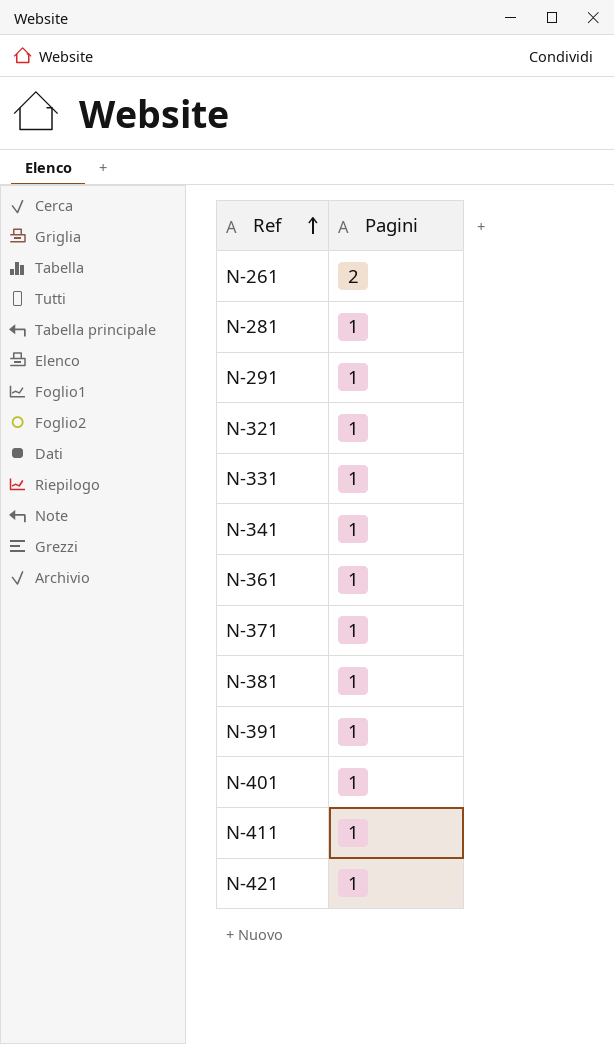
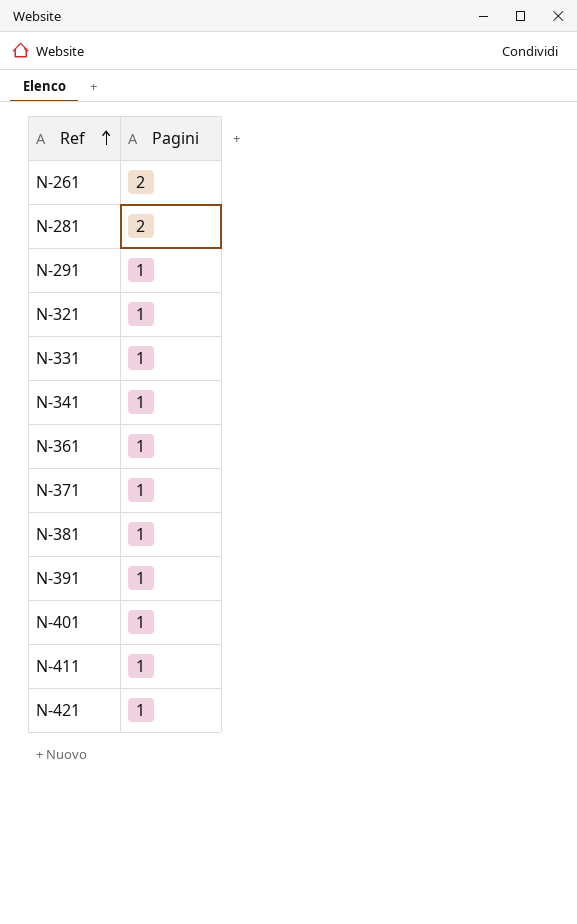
N-281 | Pagini: 1 -> 2

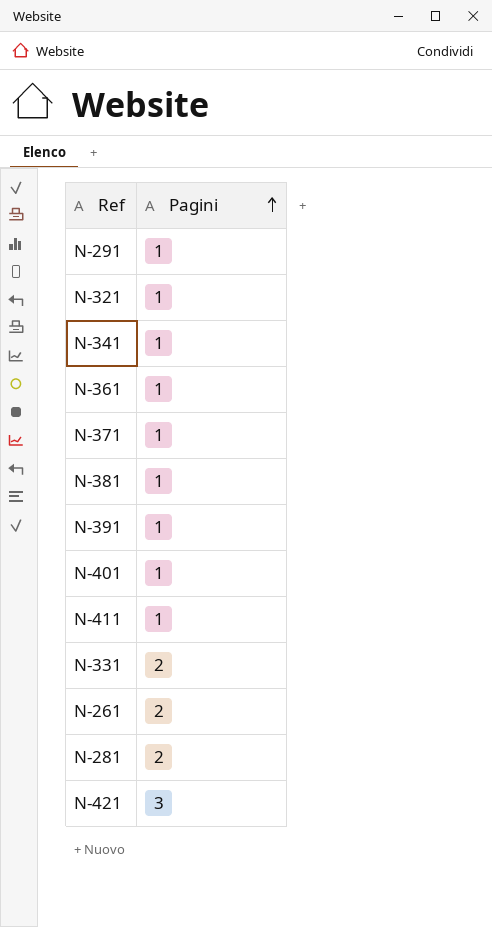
row order: Ref ascending -> Pagini ascending
N-331 | Pagini: 1 -> 2
N-421 | Pagini: 1 -> 3

